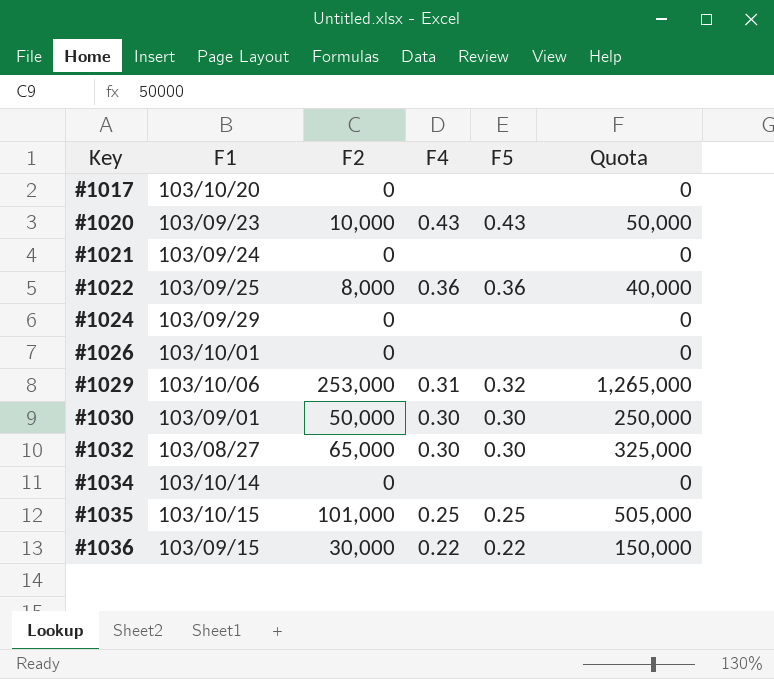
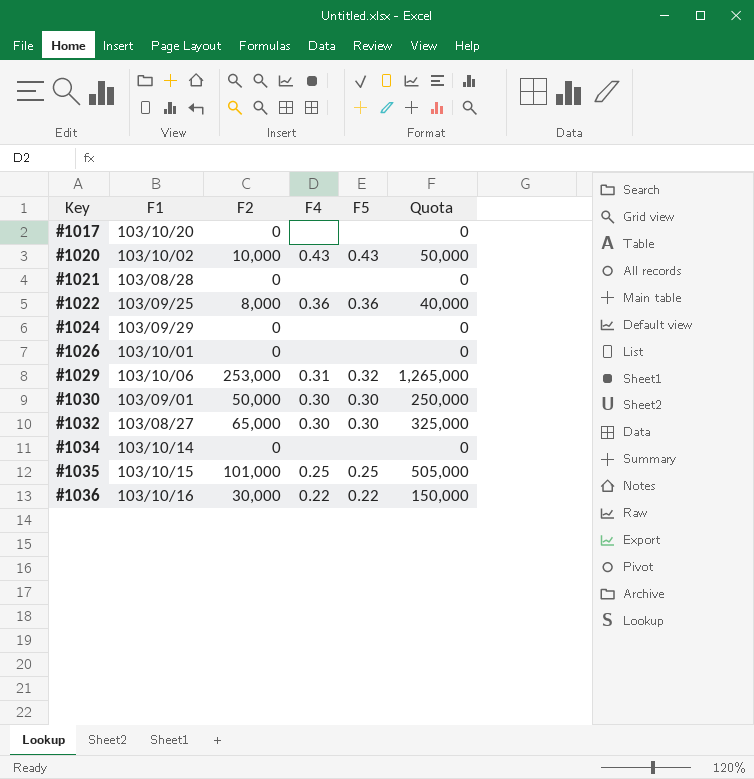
#1020 | F1: 103/09/23 -> 103/10/02
#1021 | F1: 103/09/24 -> 103/08/28
#1036 | F1: 103/09/15 -> 103/10/16

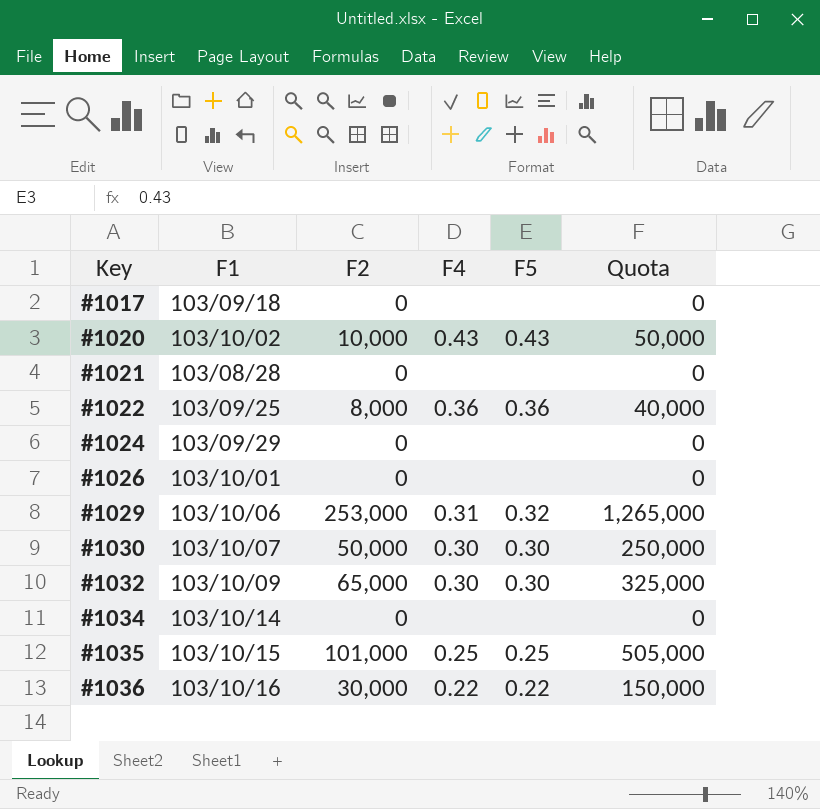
#1017 | F1: 103/10/20 -> 103/09/18
#1030 | F1: 103/09/01 -> 103/10/07
#1032 | F1: 103/08/27 -> 103/10/09

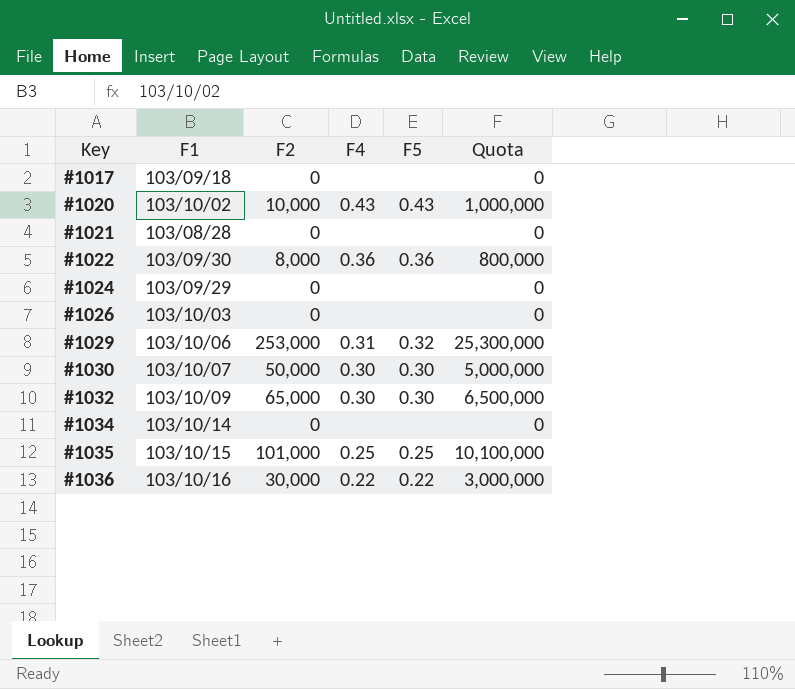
column Quota | formula: [F2] * 5 -> [F2] * 100
#1022 | F1: 103/09/25 -> 103/09/30
#1026 | F1: 103/10/01 -> 103/10/03

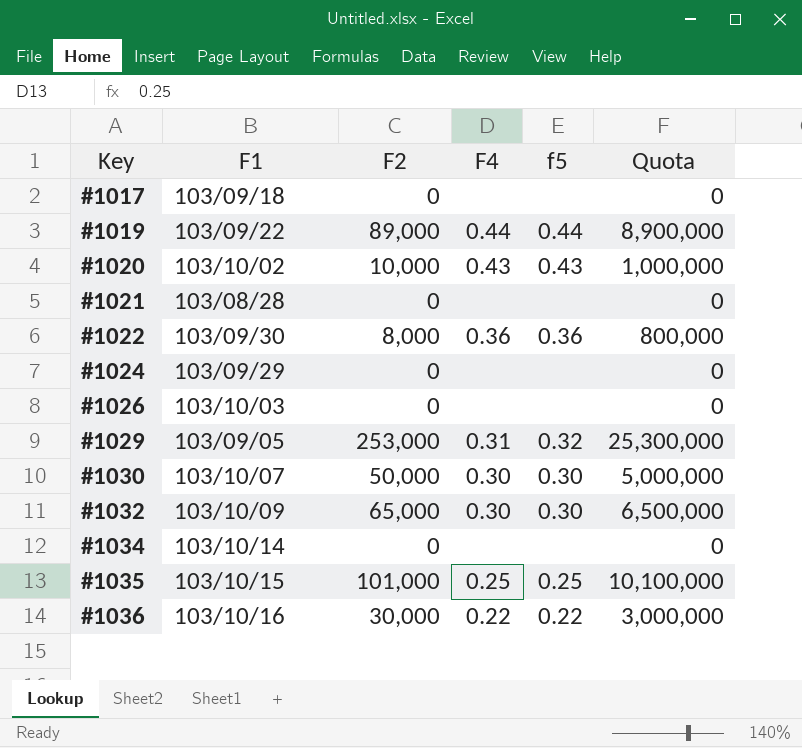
column name: F5 -> f5
row #1019: none -> 103/09/22 | 89,000 | 0.44 | 0.44 | 8,900,000
#1029 | F1: 103/10/06 -> 103/09/05

